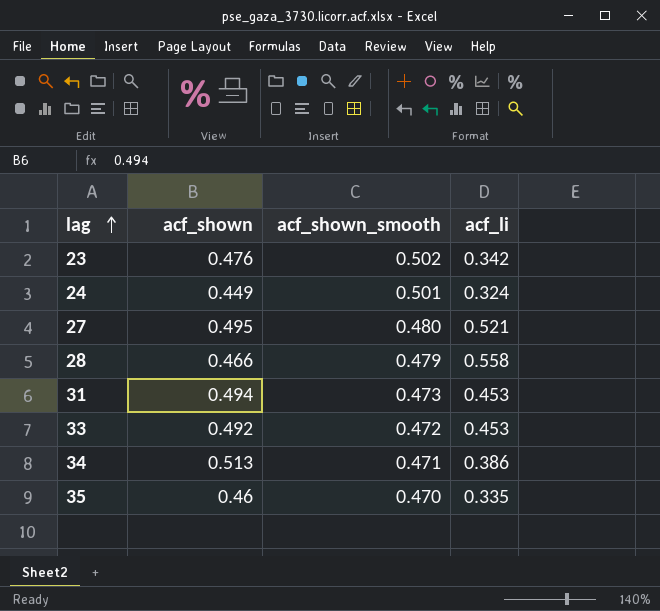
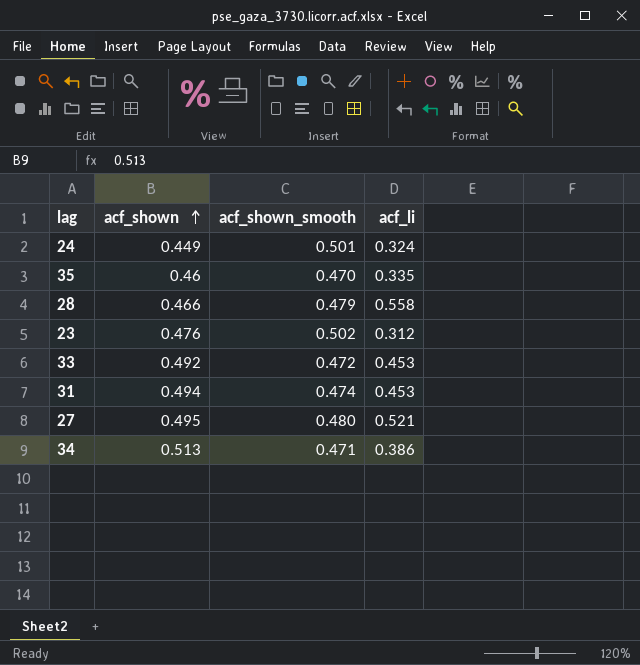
row order: lag ascending -> acf_shown ascending
23 | acf_li: 0.342 -> 0.312
31 | acf_shown_smooth: 0.473 -> 0.474

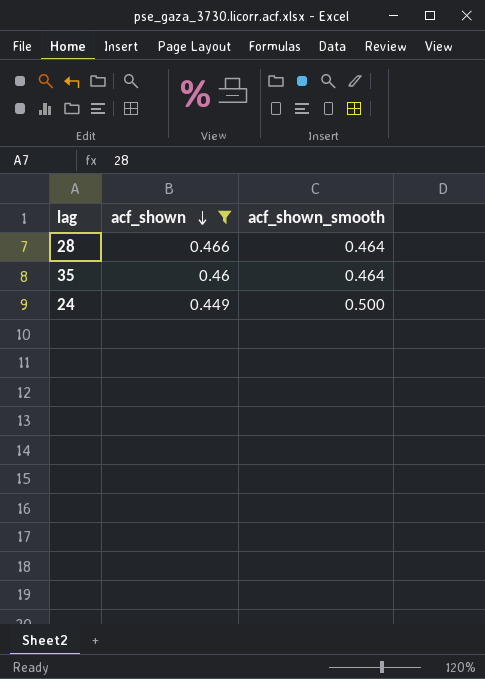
filter: none -> acf_shown <= 0.466
row order: acf_shown ascending -> acf_shown descending
column acf_li | position: 4 -> none
28 | acf_shown_smooth: 0.479 -> 0.464
35 | acf_shown_smooth: 0.470 -> 0.464
24 | acf_shown_smooth: 0.501 -> 0.500

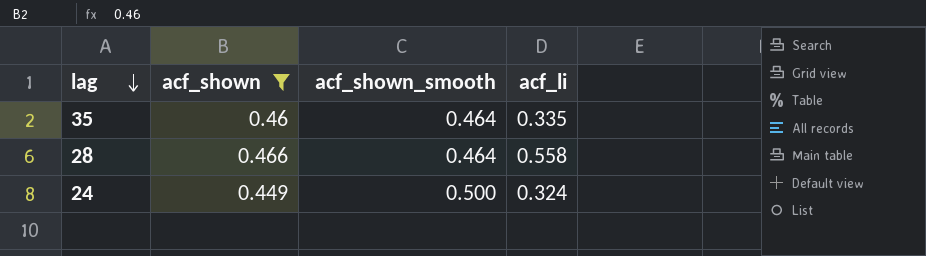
row order: acf_shown descending -> lag descending
column acf_li | position: none -> 4

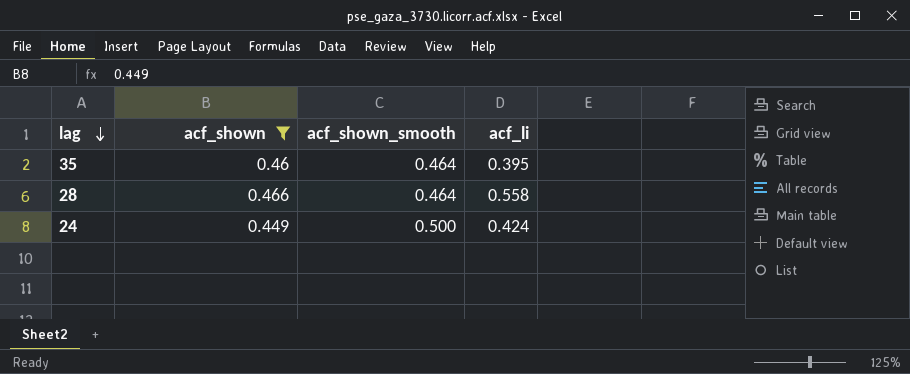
35 | acf_li: 0.335 -> 0.395
24 | acf_li: 0.324 -> 0.424

